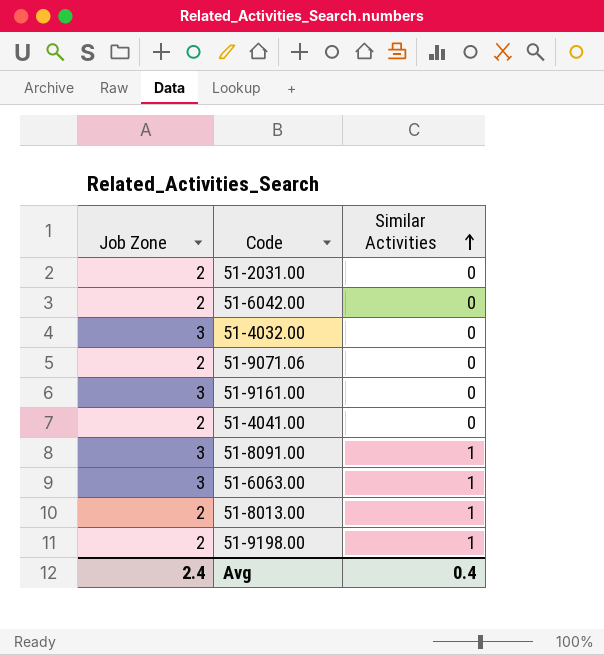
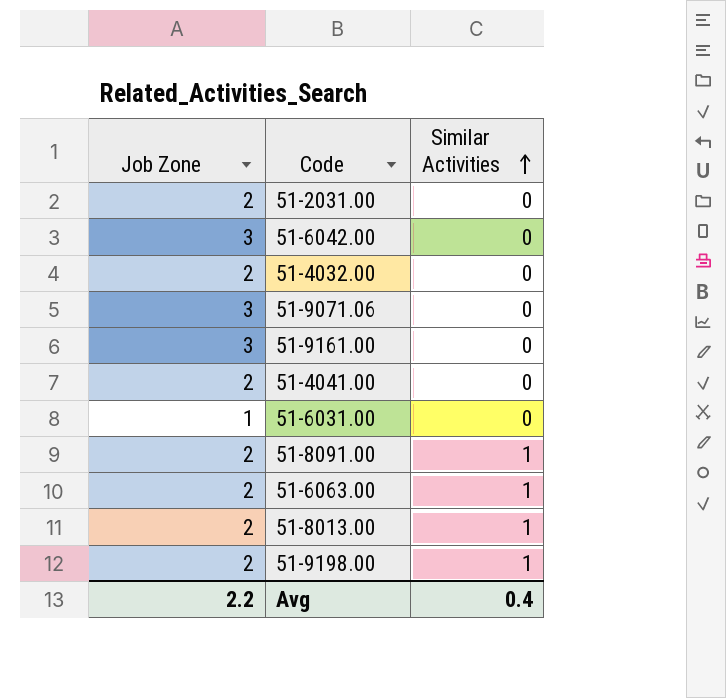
51-6042.00 | Job Zone: 2 -> 3
51-4032.00 | Job Zone: 3 -> 2
51-9071.06 | Job Zone: 2 -> 3
row 51-6031.00: none -> 1 | 0
51-8091.00 | Job Zone: 3 -> 2
51-6063.00 | Job Zone: 3 -> 2
Avg | Job Zone: 2.4 -> 2.2

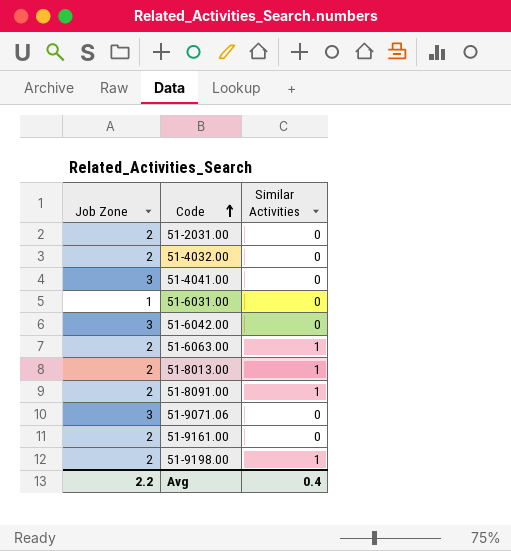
row order: Similar Activities ascending -> Code ascending
51-4041.00 | Job Zone: 2 -> 3
51-9161.00 | Job Zone: 3 -> 2

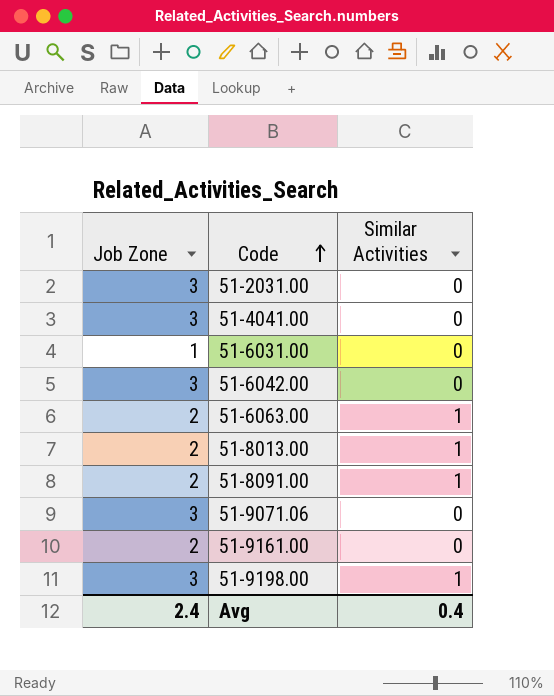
row 51-4032.00: 2 | 0 -> none
51-2031.00 | Job Zone: 2 -> 3
51-9198.00 | Job Zone: 2 -> 3
Avg | Job Zone: 2.2 -> 2.4

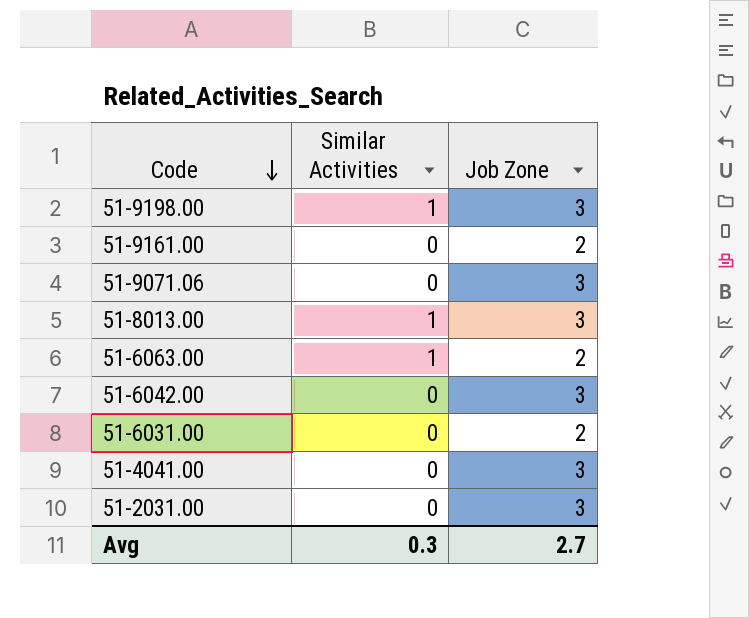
row order: Code ascending -> Code descending
column Job Zone | position: 1 -> 3
row 51-8091.00: 2 | 1 -> none
51-8013.00 | Job Zone: 2 -> 3
51-6031.00 | Job Zone: 1 -> 2
Avg | Similar Activities: 0.4 -> 0.3
Avg | Job Zone: 2.4 -> 2.7

